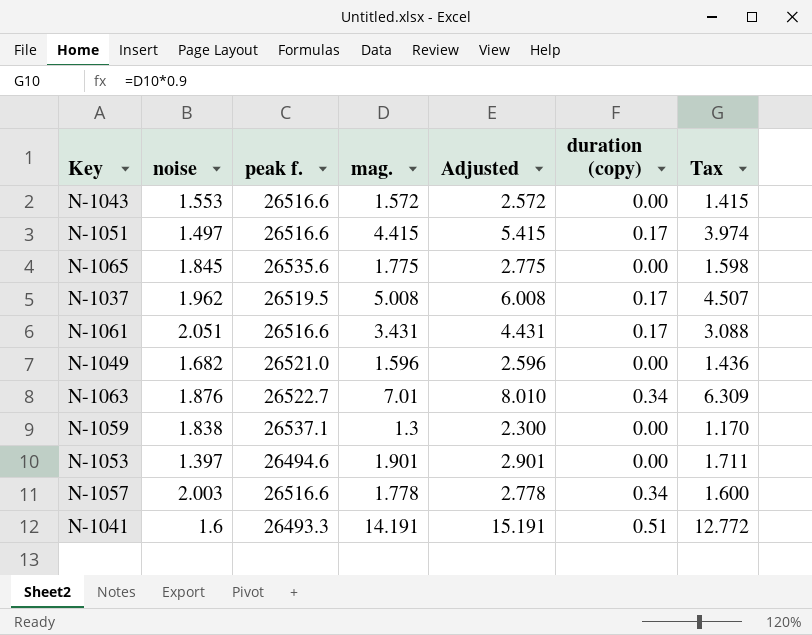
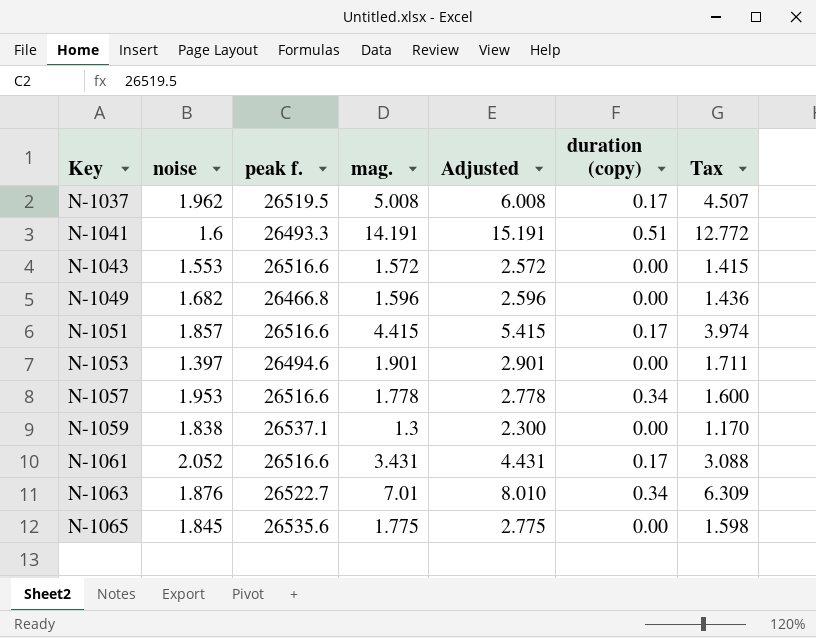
row order: none -> Key ascending
N-1049 | peak f.: 26521.0 -> 26466.8
N-1051 | noise: 1.497 -> 1.857
N-1057 | noise: 2.003 -> 1.953
N-1061 | noise: 2.051 -> 2.052

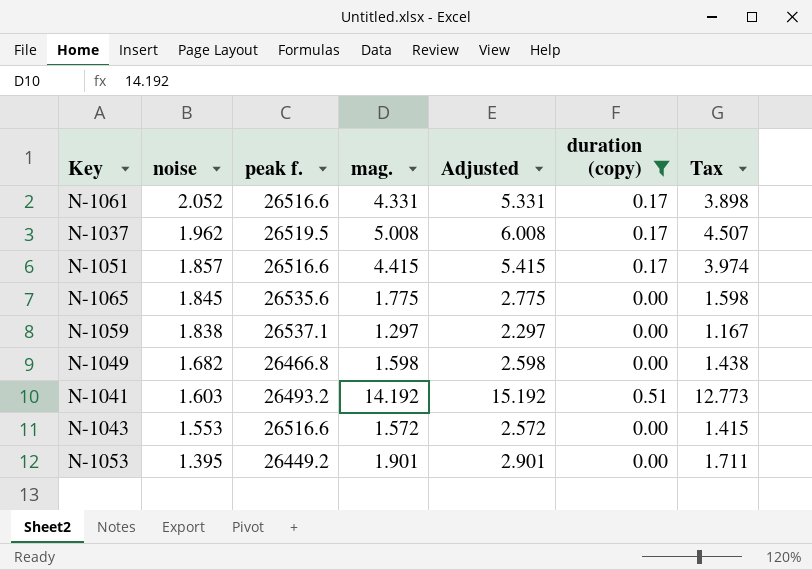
filter: none -> duration (copy) != 0.34
row order: Key ascending -> noise descending
N-1061 | mag.: 3.431 -> 4.331
N-1061 | Adjusted: 4.431 -> 5.331
N-1061 | Tax: 3.088 -> 3.898
N-1059 | mag.: 1.3 -> 1.297
N-1059 | Adjusted: 2.300 -> 2.297
N-1059 | Tax: 1.170 -> 1.167
N-1049 | mag.: 1.596 -> 1.598
N-1049 | Adjusted: 2.596 -> 2.598
N-1049 | Tax: 1.436 -> 1.438
N-1041 | noise: 1.6 -> 1.603
N-1041 | peak f.: 26493.3 -> 26493.2
N-1041 | mag.: 14.191 -> 14.192
N-1041 | Adjusted: 15.191 -> 15.192
N-1041 | Tax: 12.772 -> 12.773
N-1053 | noise: 1.397 -> 1.395
N-1053 | peak f.: 26494.6 -> 26449.2

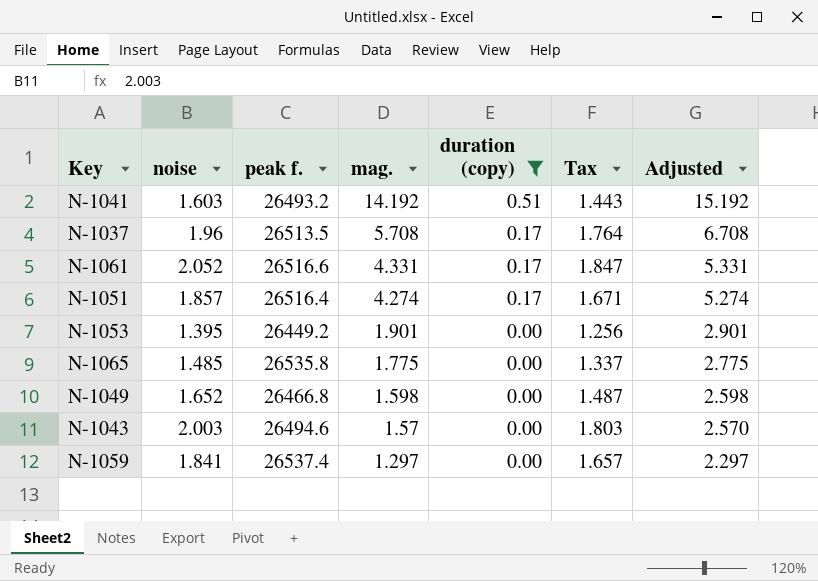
row order: noise descending -> mag. descending
column Tax | formula: [mag.] * 0.9 -> [noise] * 0.9
column Adjusted | position: 5 -> 7
N-1037 | noise: 1.962 -> 1.96
N-1037 | peak f.: 26519.5 -> 26513.5
N-1037 | mag.: 5.008 -> 5.708
N-1037 | Adjusted: 6.008 -> 6.708
N-1051 | peak f.: 26516.6 -> 26516.4
N-1051 | mag.: 4.415 -> 4.274
N-1051 | Adjusted: 5.415 -> 5.274
N-1065 | noise: 1.845 -> 1.485
N-1065 | peak f.: 26535.6 -> 26535.8
N-1049 | noise: 1.682 -> 1.652
N-1043 | noise: 1.553 -> 2.003
N-1043 | peak f.: 26516.6 -> 26494.6
N-1043 | mag.: 1.572 -> 1.57
N-1043 | Adjusted: 2.572 -> 2.570
N-1059 | noise: 1.838 -> 1.841
N-1059 | peak f.: 26537.1 -> 26537.4

